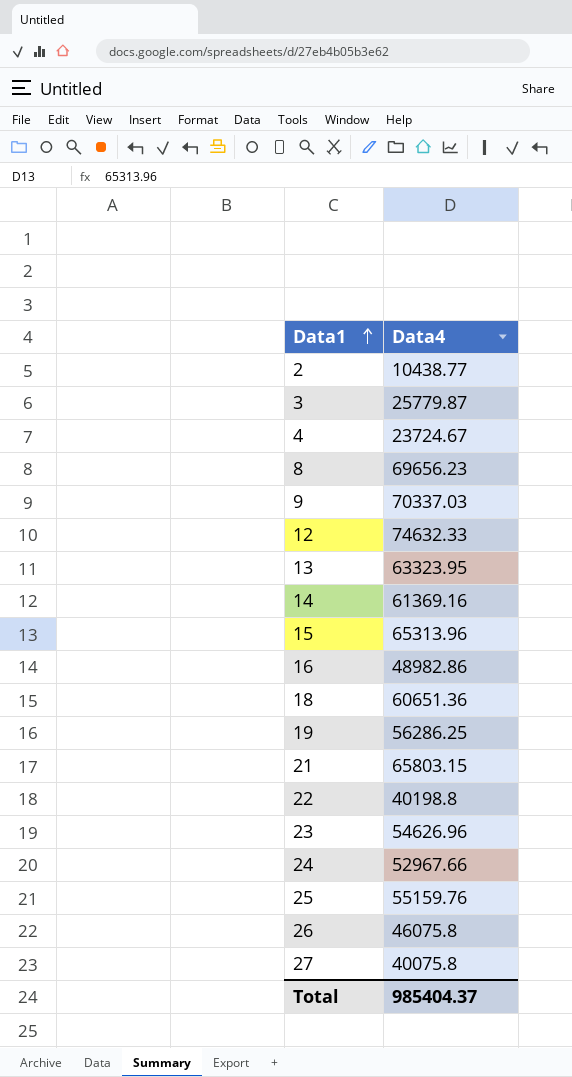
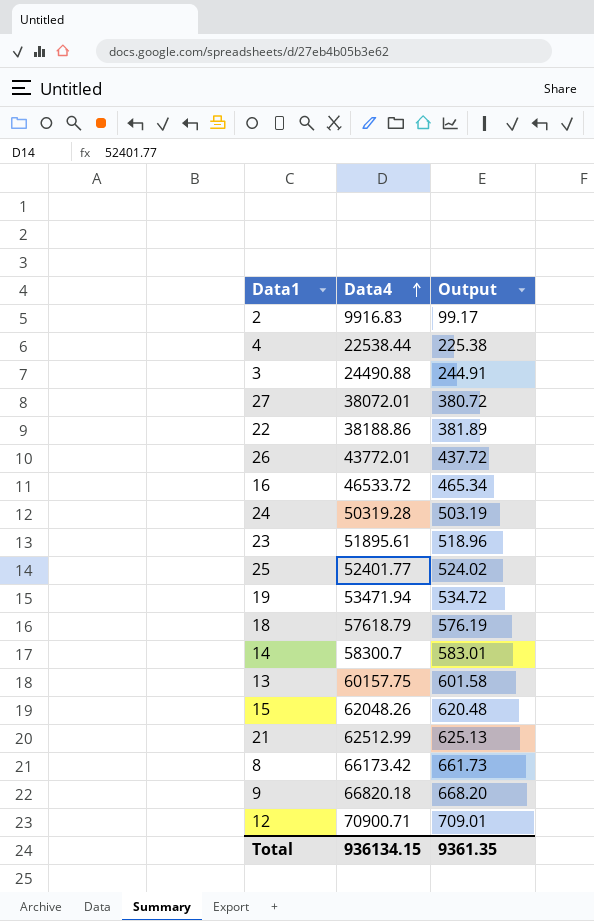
row order: Data1 ascending -> Data4 ascending
column Output | formula: none -> [Data4] * 0.01
2 | Data4: 10438.77 -> 9916.83
4 | Data4: 23724.67 -> 22538.44
3 | Data4: 25779.87 -> 24490.88
27 | Data4: 40075.8 -> 38072.01
22 | Data4: 40198.8 -> 38188.86
26 | Data4: 46075.8 -> 43772.01
16 | Data4: 48982.86 -> 46533.72
24 | Data4: 52967.66 -> 50319.28
23 | Data4: 54626.96 -> 51895.61
25 | Data4: 55159.76 -> 52401.77
19 | Data4: 56286.25 -> 53471.94
18 | Data4: 60651.36 -> 57618.79
14 | Data4: 61369.16 -> 58300.7
13 | Data4: 63323.95 -> 60157.75
15 | Data4: 65313.96 -> 62048.26
21 | Data4: 65803.15 -> 62512.99
8 | Data4: 69656.23 -> 66173.42
9 | Data4: 70337.03 -> 66820.18
12 | Data4: 74632.33 -> 70900.71
Total | Data4: 985404.37 -> 936134.15

